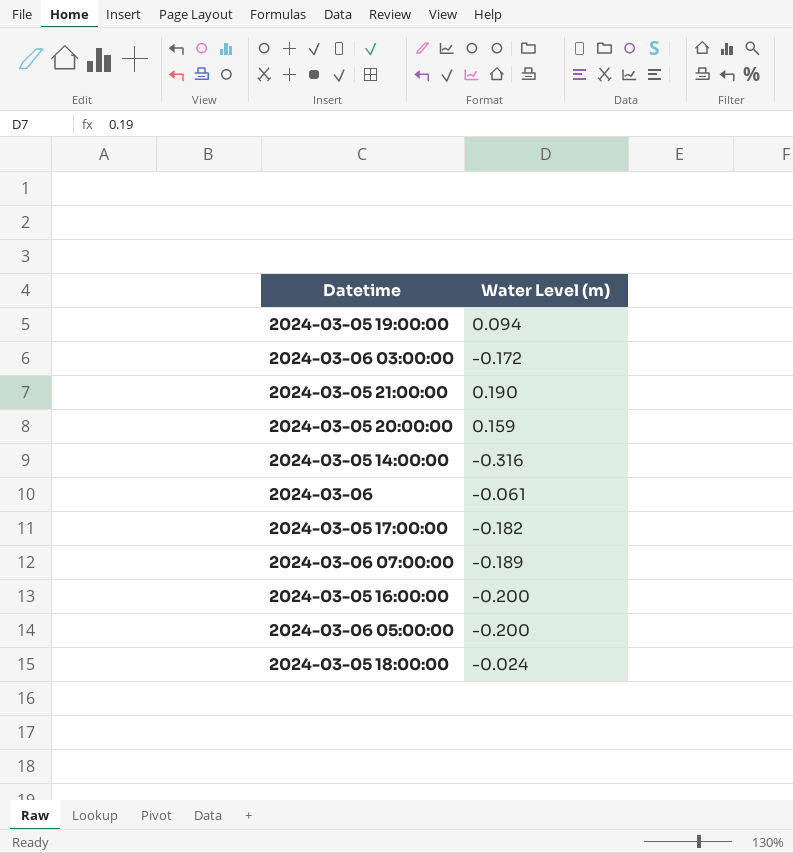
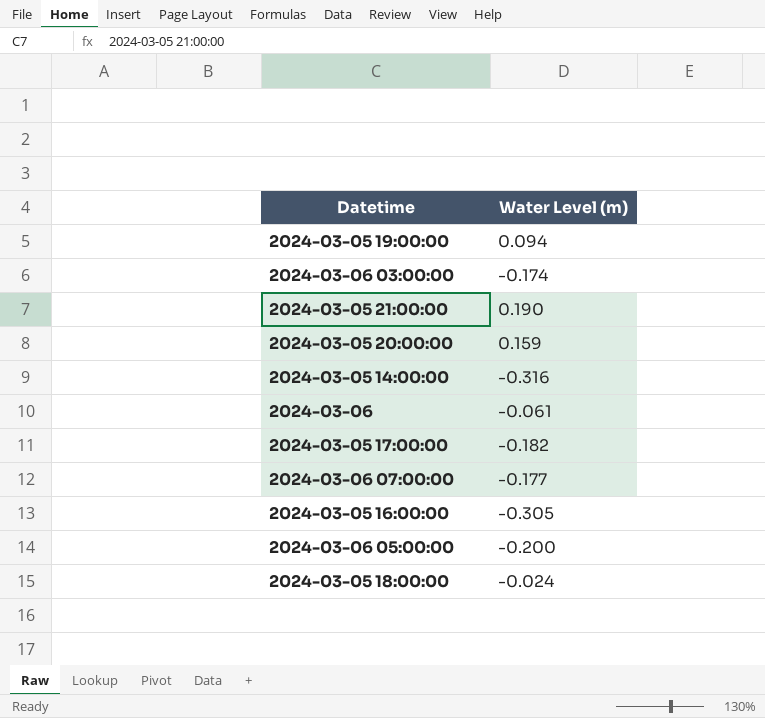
2024-03-06 03:00:00 | Water Level (m): -0.172 -> -0.174
2024-03-06 07:00:00 | Water Level (m): -0.189 -> -0.177
2024-03-05 16:00:00 | Water Level (m): -0.200 -> -0.305

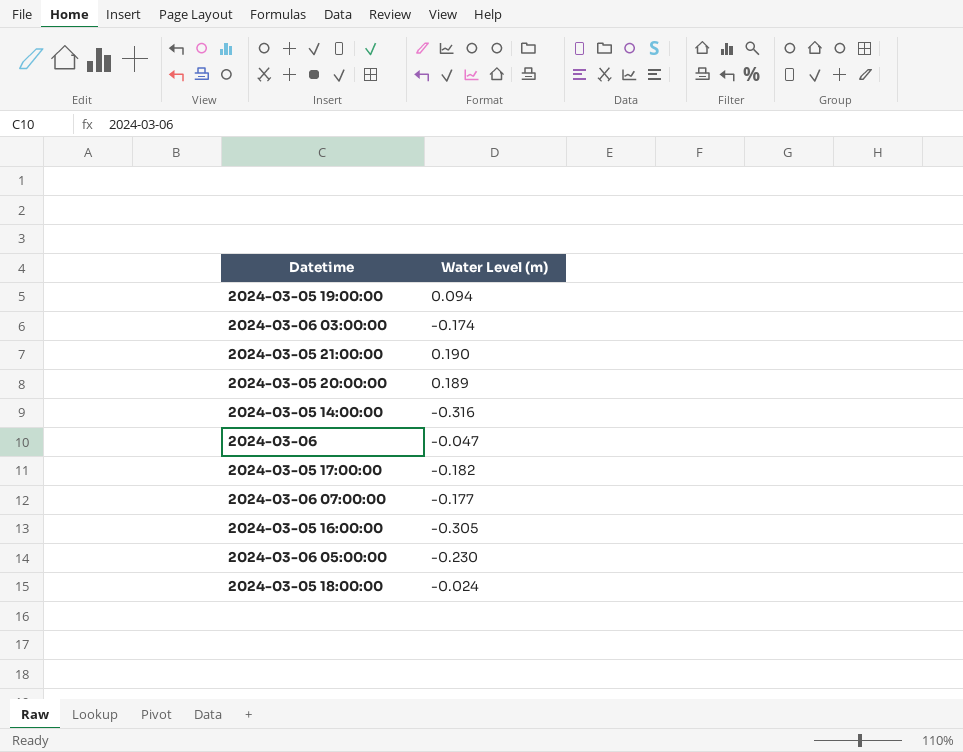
2024-03-05 20:00:00 | Water Level (m): 0.159 -> 0.189
2024-03-06 | Water Level (m): -0.061 -> -0.047
2024-03-06 05:00:00 | Water Level (m): -0.200 -> -0.230

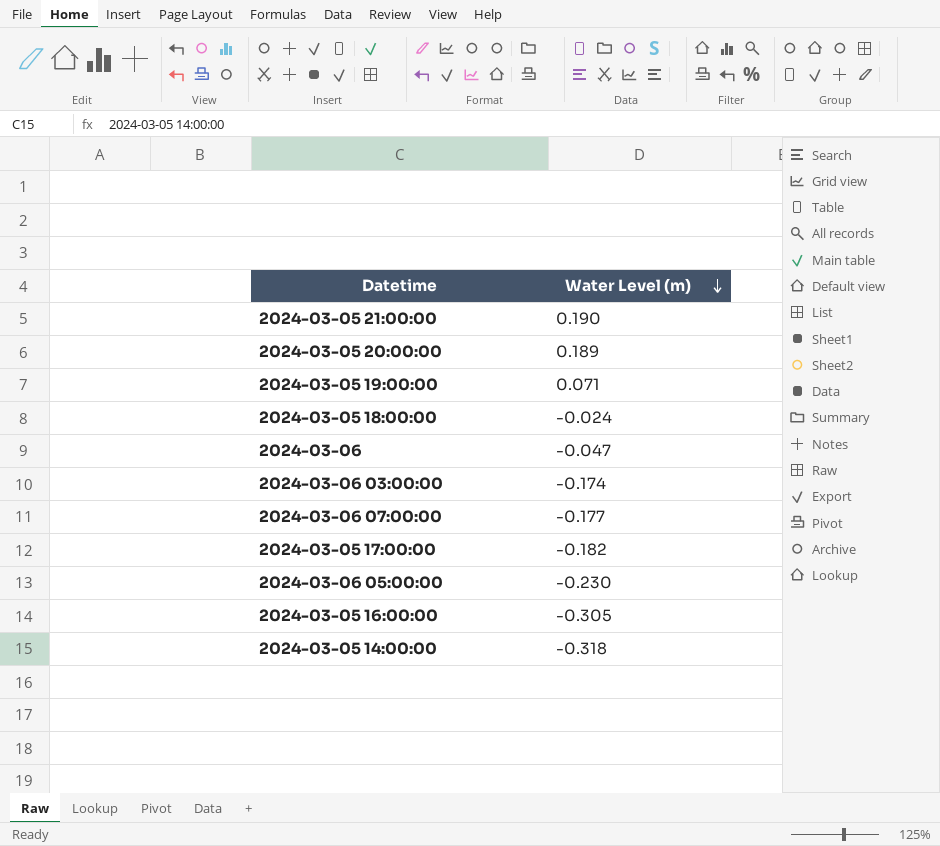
row order: none -> Water Level (m) descending
2024-03-05 19:00:00 | Water Level (m): 0.094 -> 0.071
2024-03-05 14:00:00 | Water Level (m): -0.316 -> -0.318

